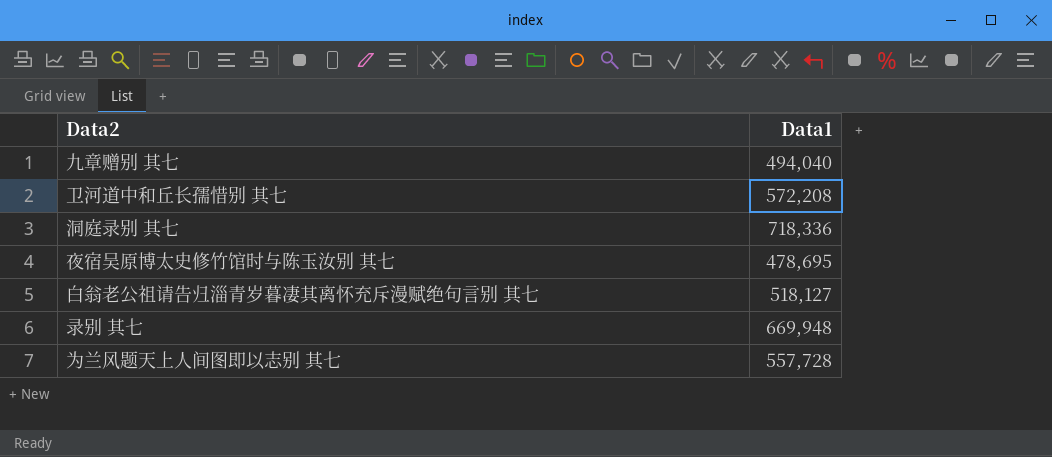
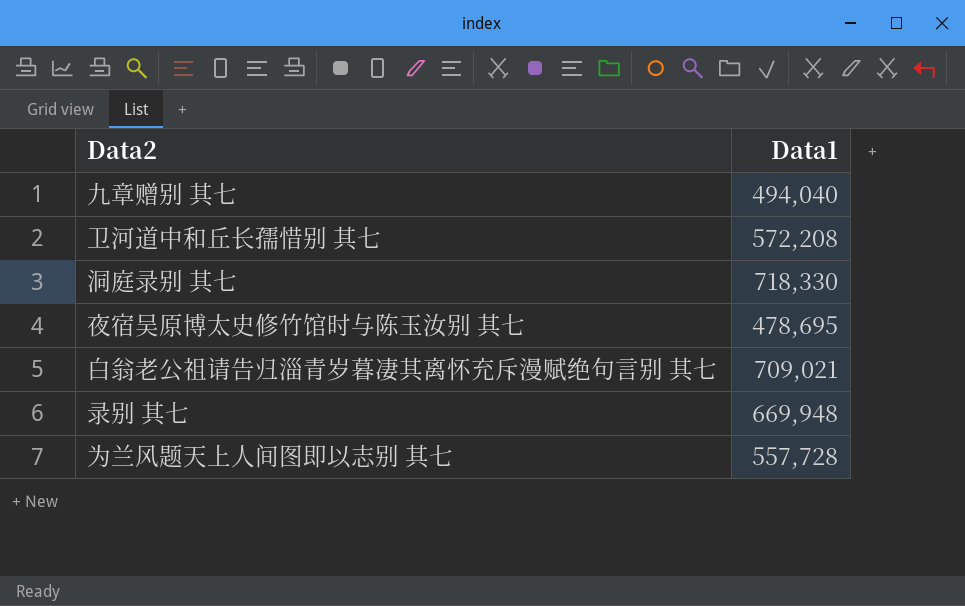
洞庭录别 其七 | Data1: 718,336 -> 718,330
白翁老公祖请告归淄青岁暮凄其离怀充斥漫赋绝句言别 其七 | Data1: 518,127 -> 709,021

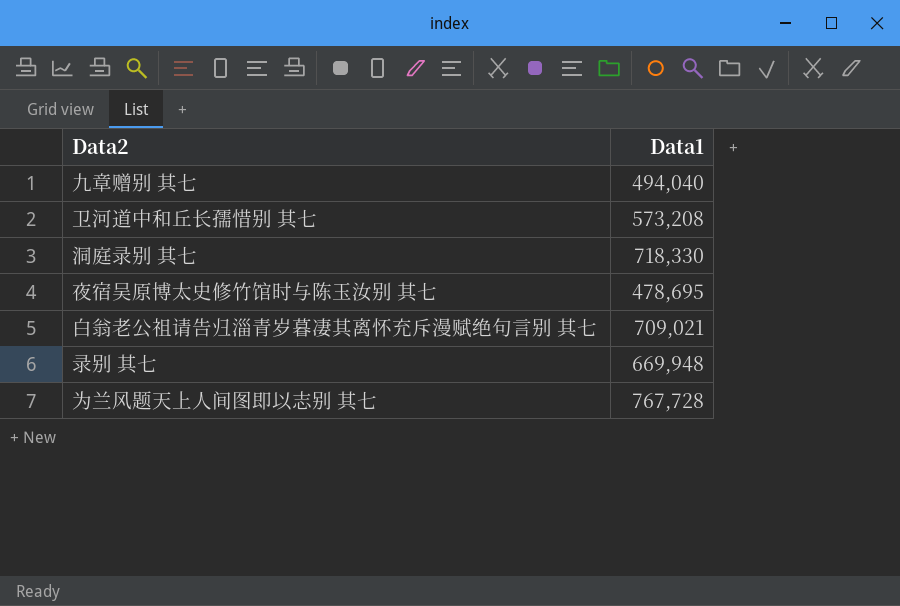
卫河道中和丘长孺惜别 其七 | Data1: 572,208 -> 573,208
为兰风题天上人间图即以志别 其七 | Data1: 557,728 -> 767,728

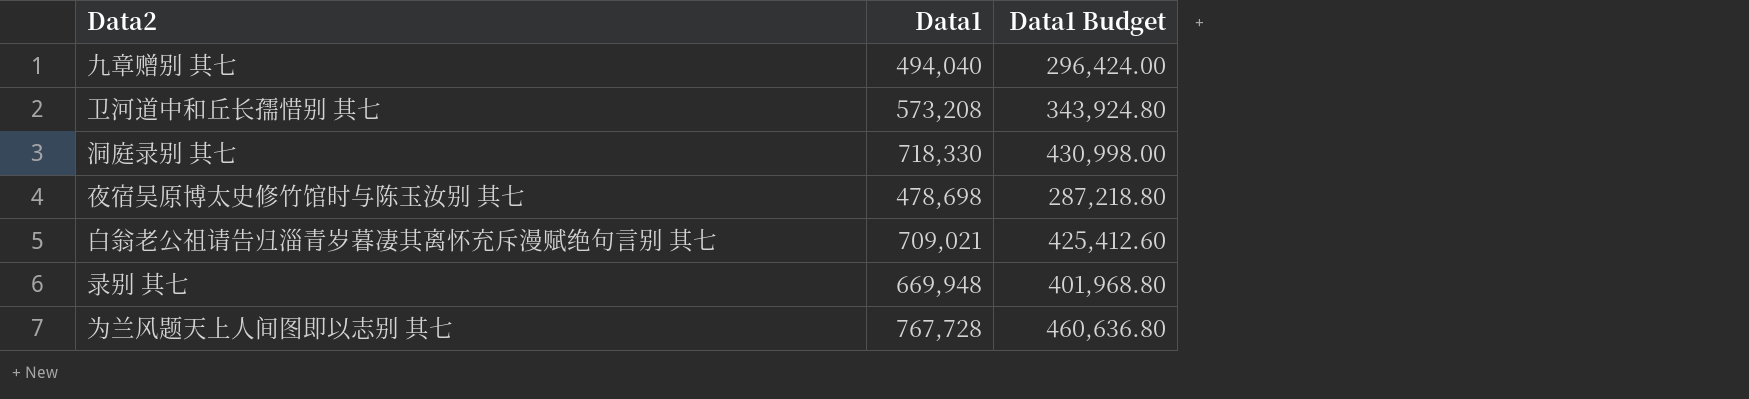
column Data1 Budget | formula: none -> [Data1] * 0.6
夜宿吴原博太史修竹馆时与陈玉汝别 其七 | Data1: 478,695 -> 478,698

